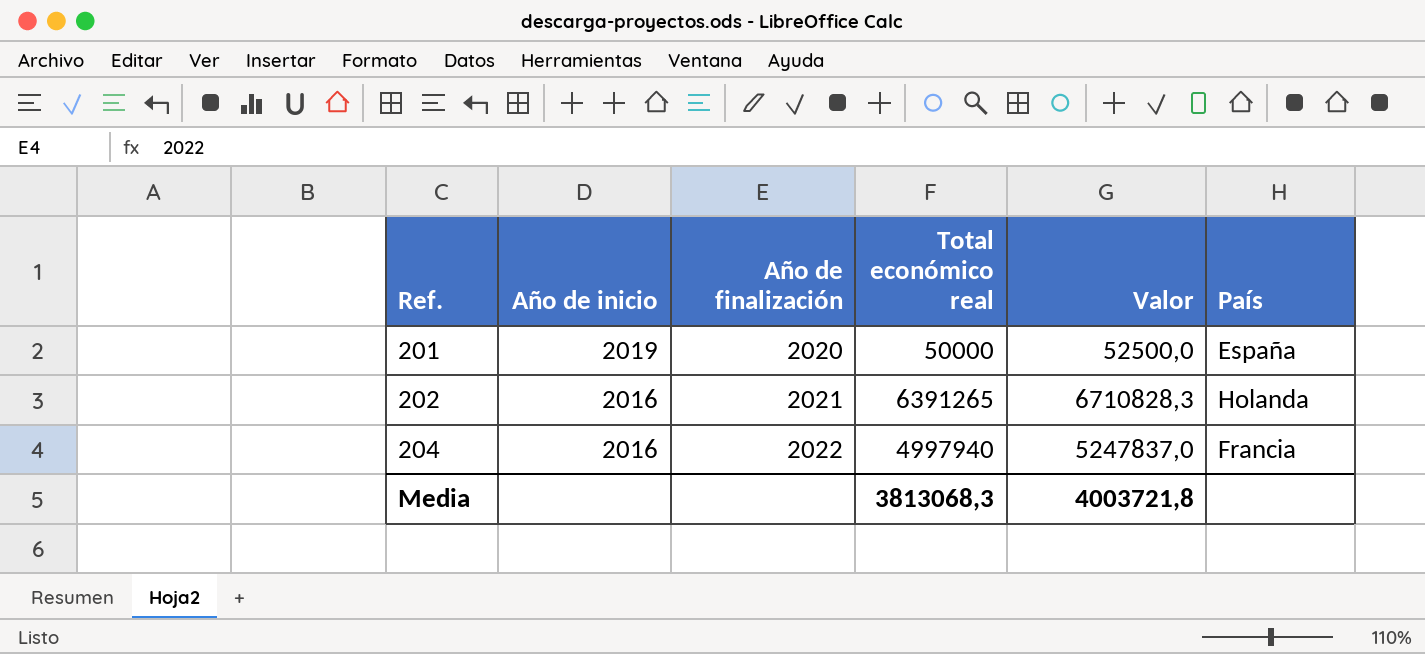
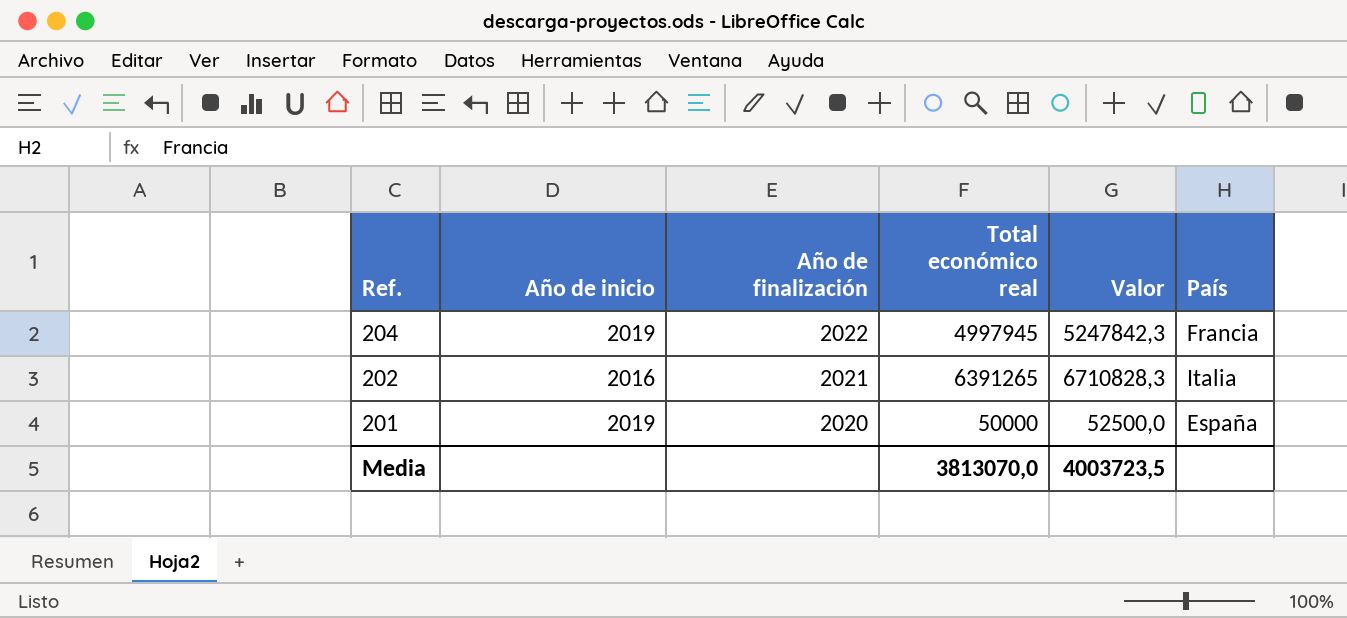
row order: Ref. ascending -> Ref. descending
204 | Año de inicio: 2016 -> 2019
204 | Total económico real: 4997940 -> 4997945
204 | Valor: 5247837,0 -> 5247842,3
202 | País: Holanda -> Italia
Media | Total económico real: 3813068,3 -> 3813070,0
Media | Valor: 4003721,8 -> 4003723,5

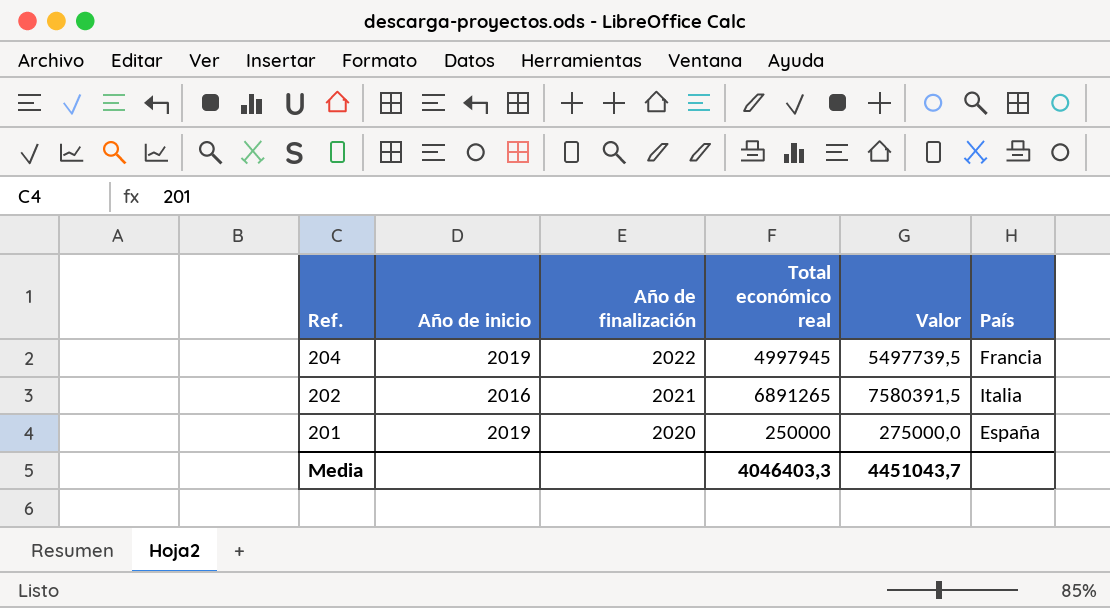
column Valor | formula: [Total económico real] * 1,05 -> [Total económico real] * 1,1
202 | Total económico real: 6391265 -> 6891265
201 | Total económico real: 50000 -> 250000
Media | Total económico real: 3813070,0 -> 4046403,3
Media | Valor: 4003723,5 -> 4451043,7

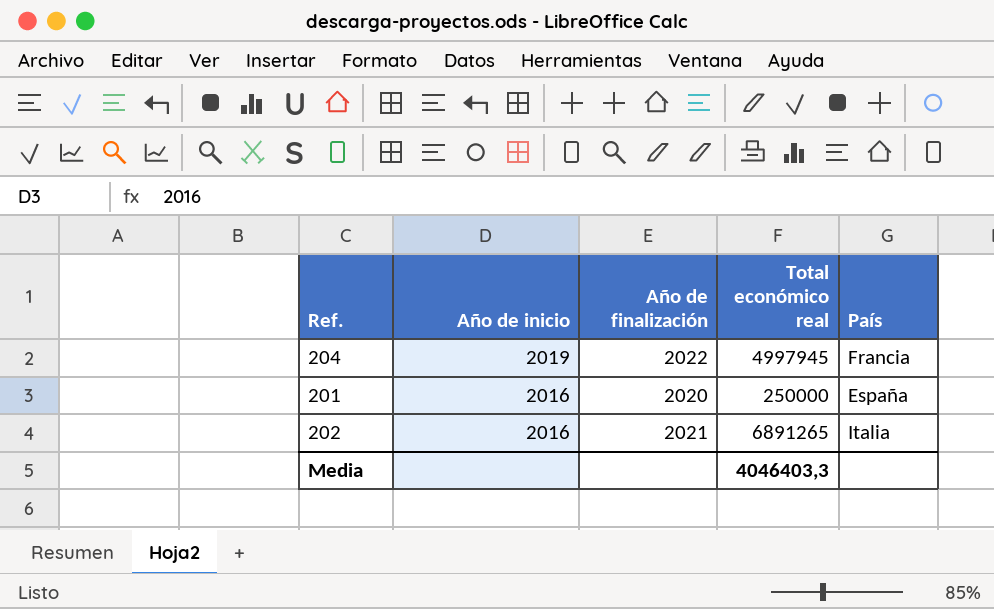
row order: Ref. descending -> Año de inicio descending
column Valor | formula: [Total económico real] * 1,1 -> none
201 | Año de inicio: 2019 -> 2016

